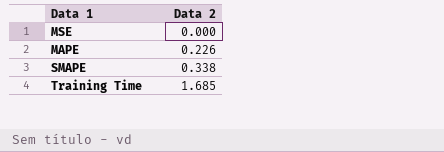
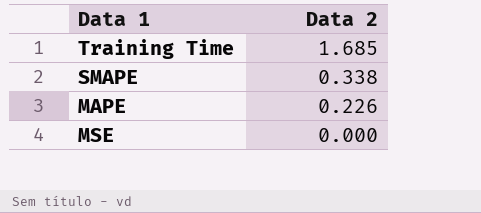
row order: Data 2 ascending -> Data 2 descending

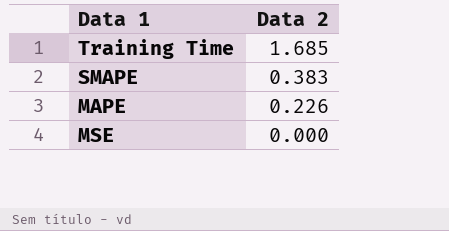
SMAPE | Data 2: 0.338 -> 0.383

